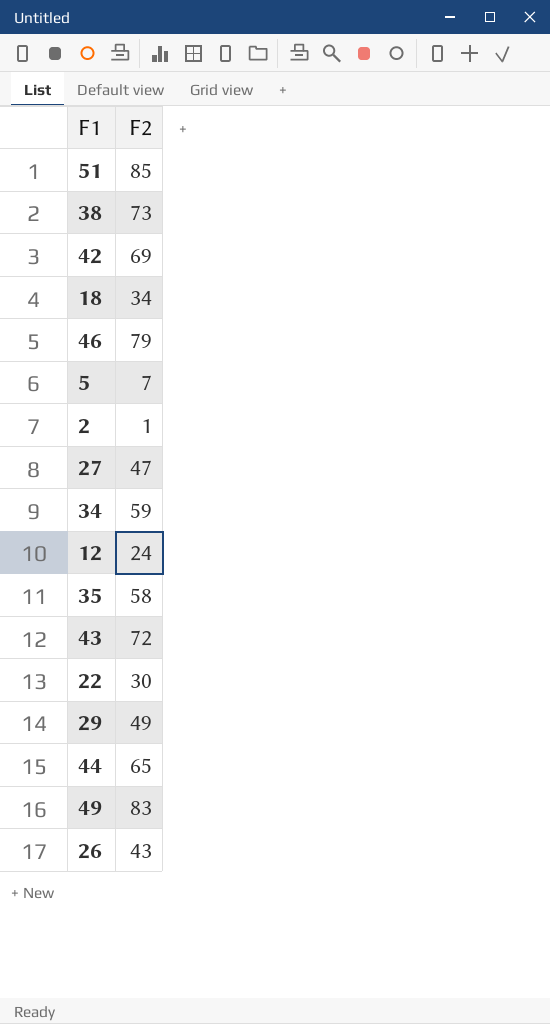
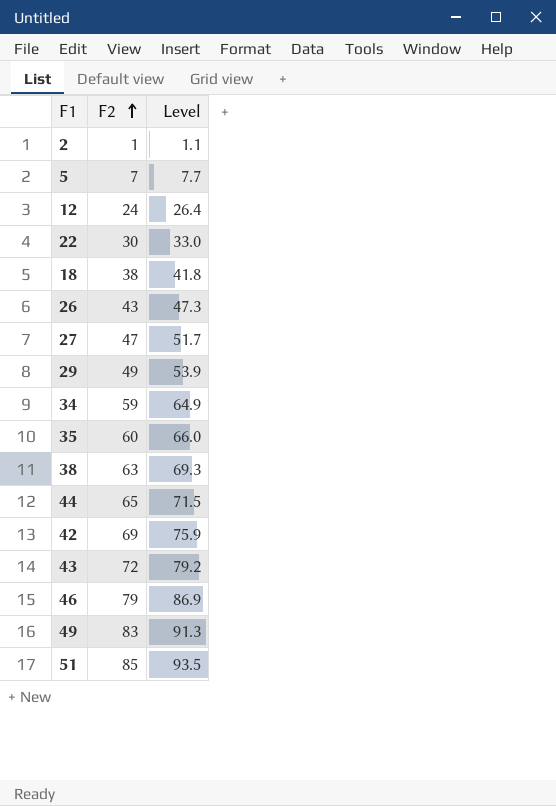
row order: none -> F2 ascending
column Level | formula: none -> [F2] * 1.1
18 | F2: 34 -> 38
35 | F2: 58 -> 60
38 | F2: 73 -> 63

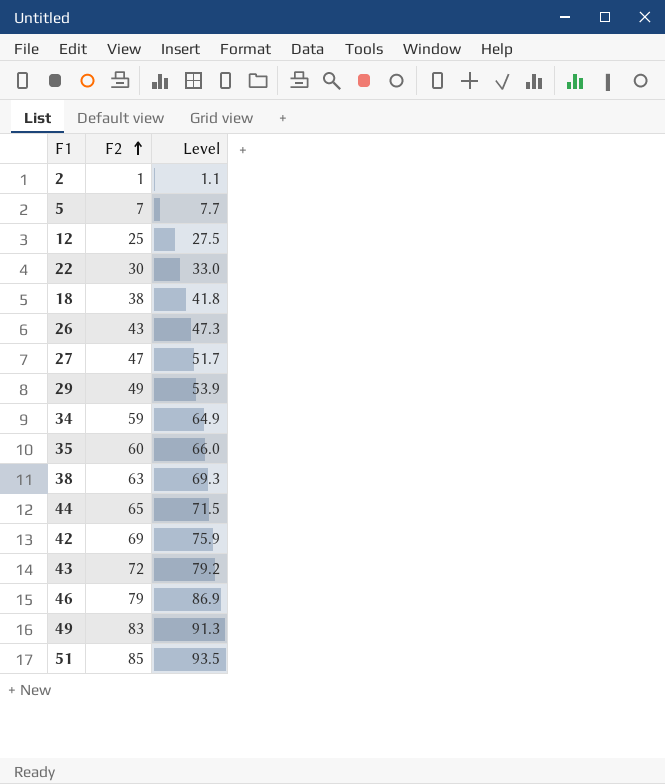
12 | F2: 24 -> 25
12 | Level: 26.4 -> 27.5

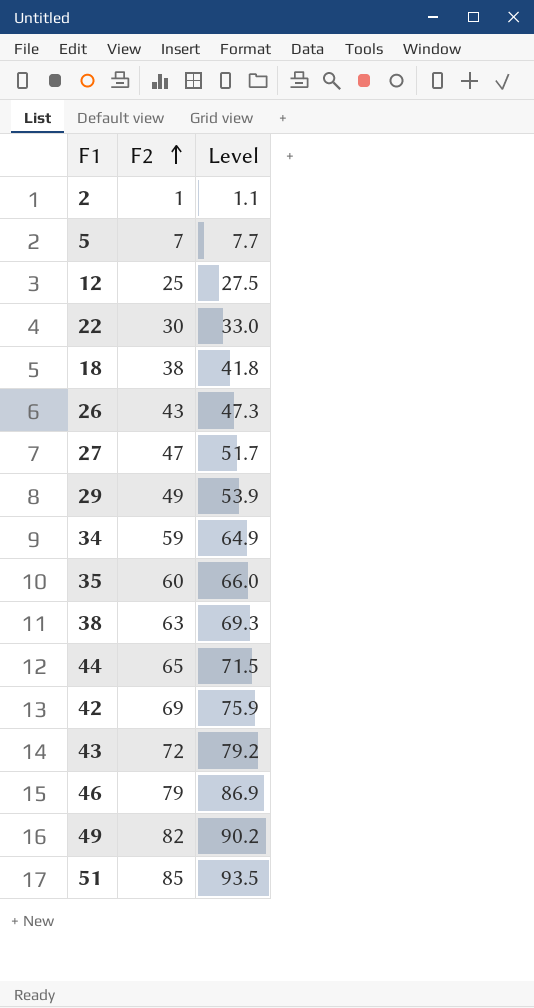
49 | F2: 83 -> 82
49 | Level: 91.3 -> 90.2

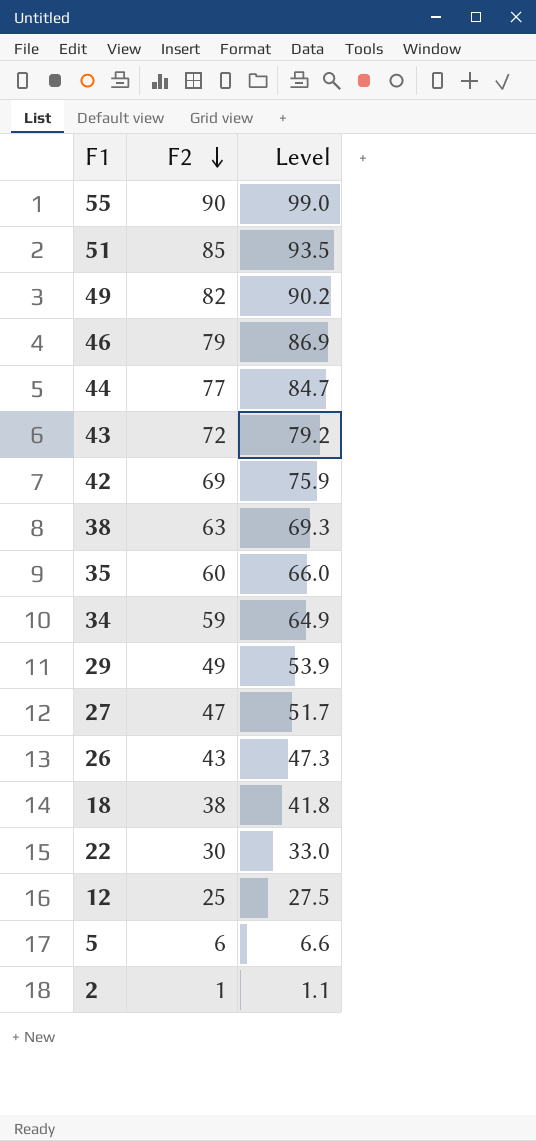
row order: F2 ascending -> F2 descending
row 55: none -> 90 | 99.0
44 | F2: 65 -> 77
44 | Level: 71.5 -> 84.7
5 | F2: 7 -> 6
5 | Level: 7.7 -> 6.6

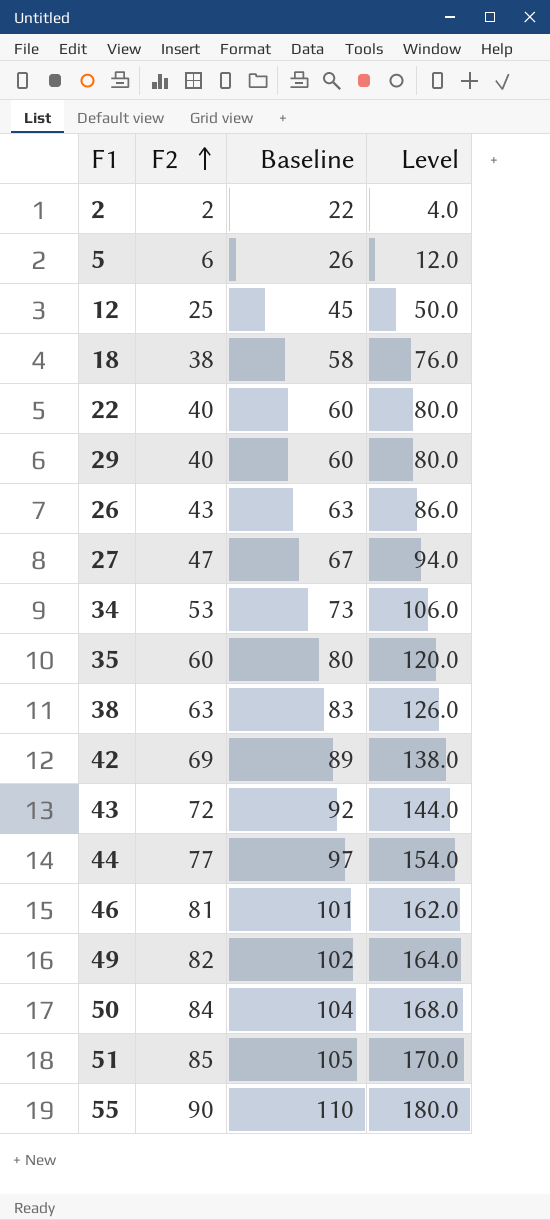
row order: F2 descending -> F2 ascending
column Baseline | formula: none -> [F2] + 20
column Level | formula: [F2] * 1.1 -> [F2] * 2
2 | F2: 1 -> 2
22 | F2: 30 -> 40
29 | F2: 49 -> 40
34 | F2: 59 -> 53
46 | F2: 79 -> 81
row 50: none -> 84 | 104 | 168.0

